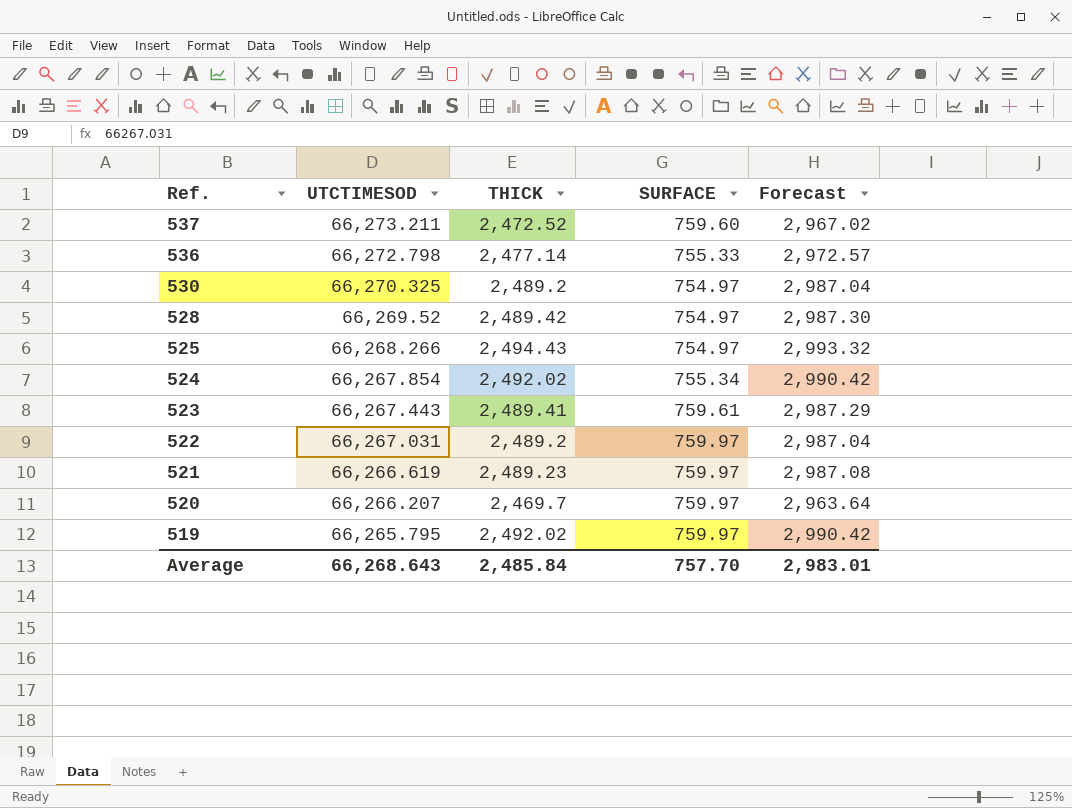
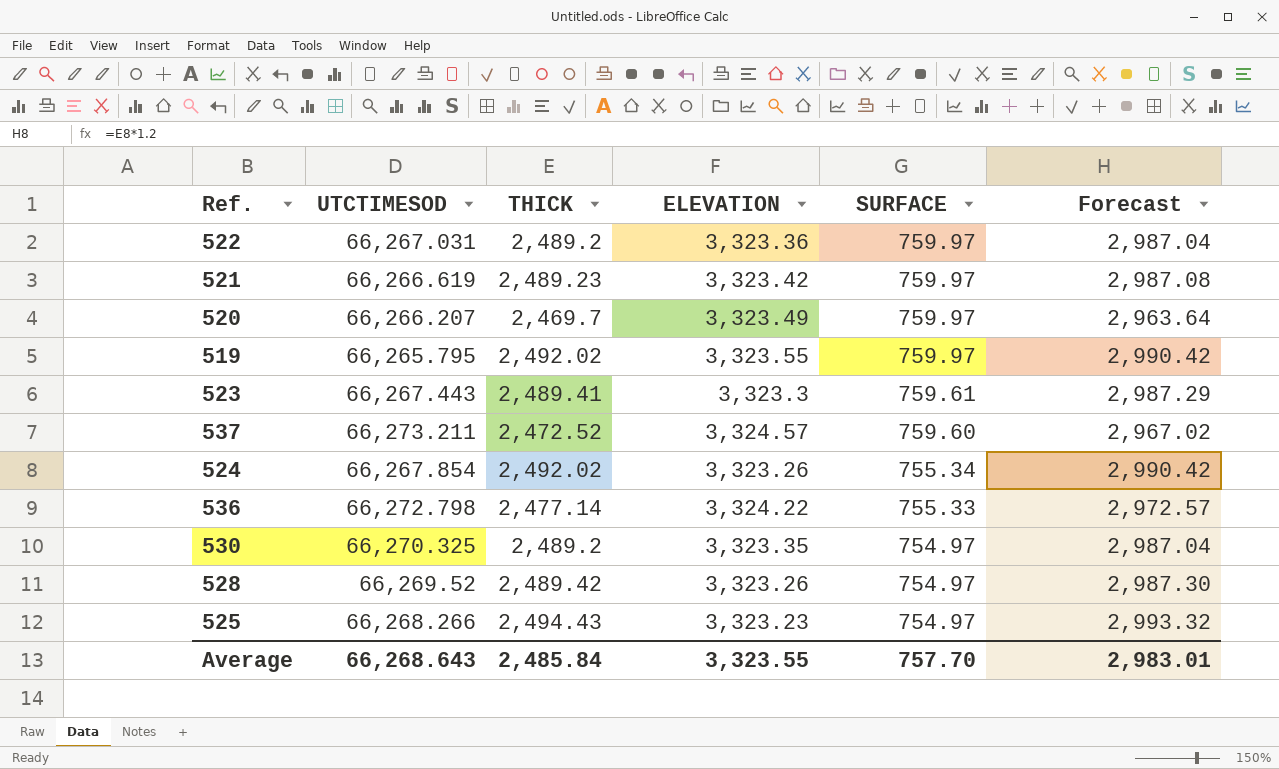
row order: Ref. descending -> SURFACE descending
column ELEVATION | position: none -> 4

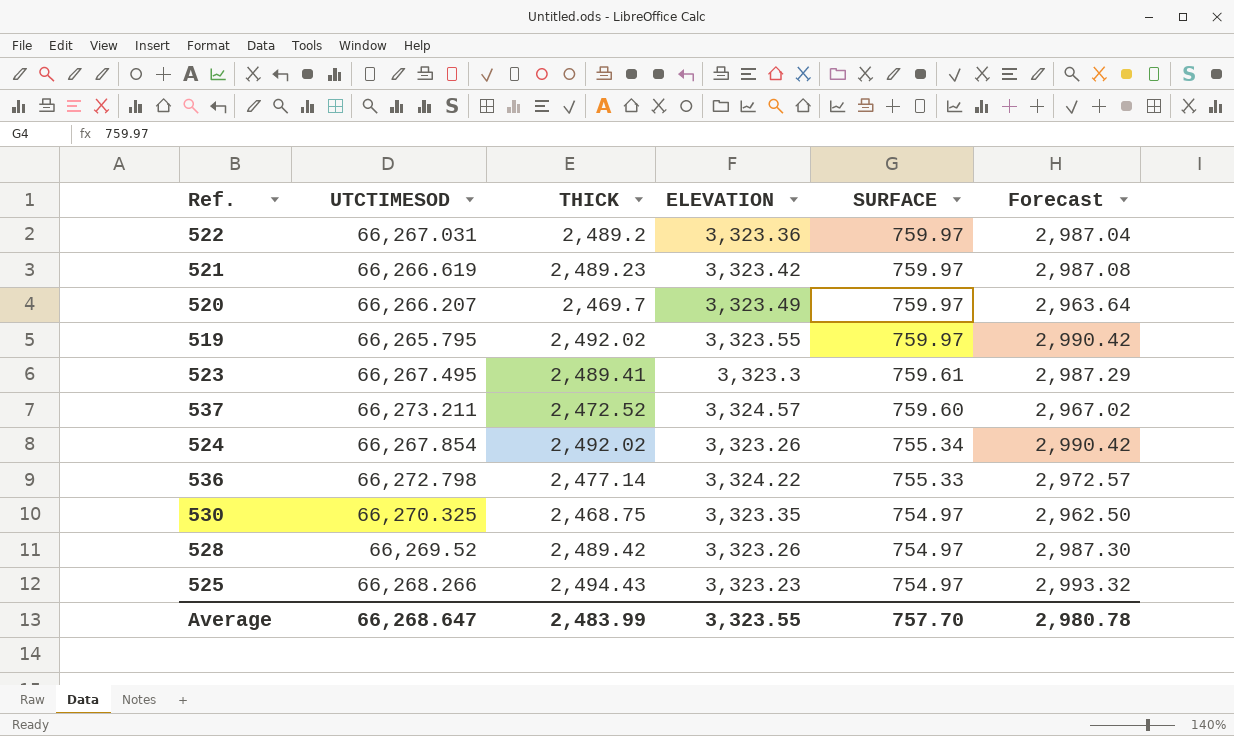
523 | UTCTIMESOD: 66,267.443 -> 66,267.495
530 | THICK: 2,489.2 -> 2,468.75
530 | Forecast: 2,987.04 -> 2,962.50
Average | UTCTIMESOD: 66,268.643 -> 66,268.647
Average | THICK: 2,485.84 -> 2,483.99
Average | Forecast: 2,983.01 -> 2,980.78

